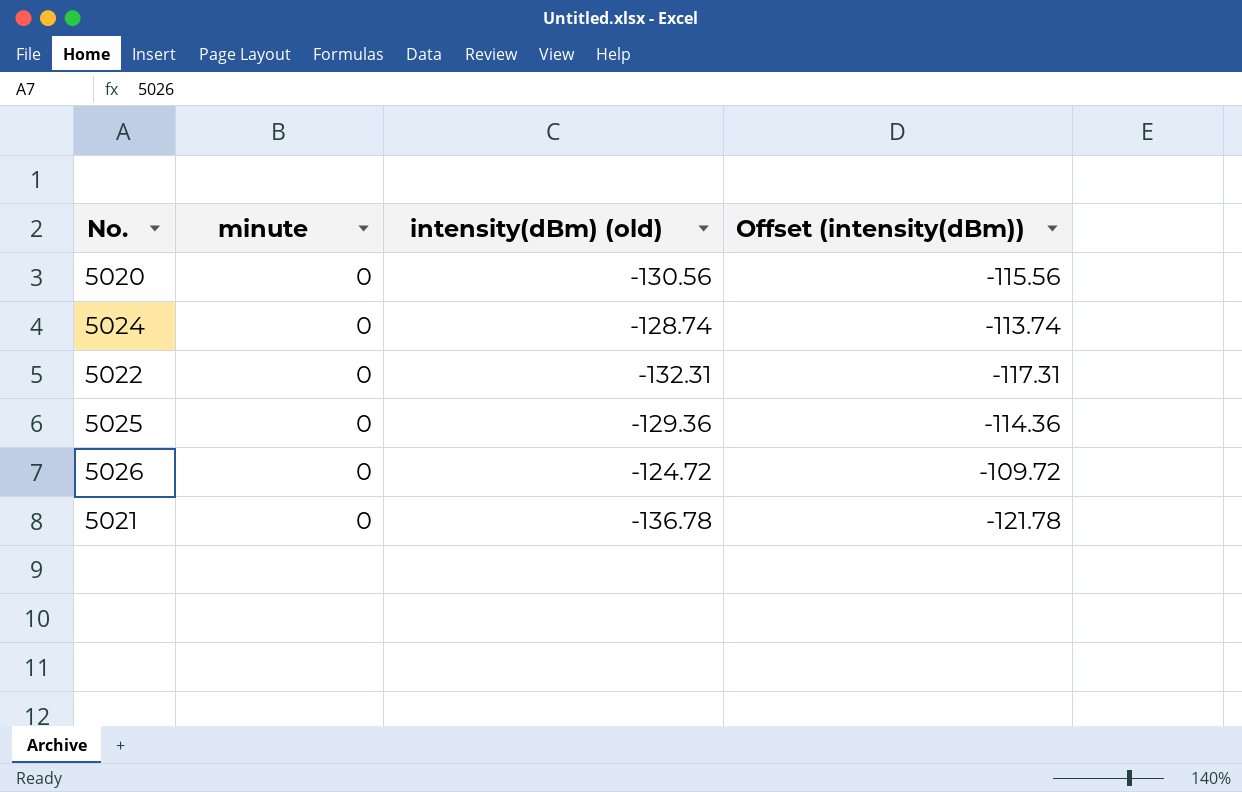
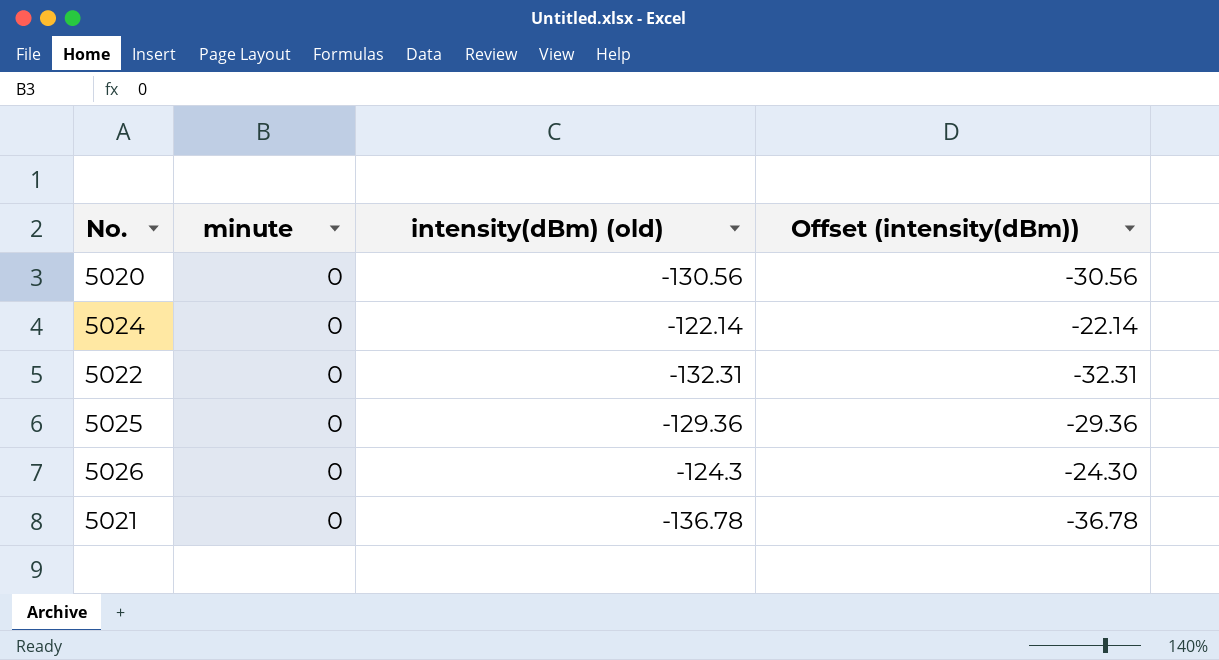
column Offset (intensity(dBm)) | formula: [intensity(dBm) (old)] + 15 -> [intensity(dBm) (old)] + 100
5024 | intensity(dBm) (old): -128.74 -> -122.14
5026 | intensity(dBm) (old): -124.72 -> -124.3

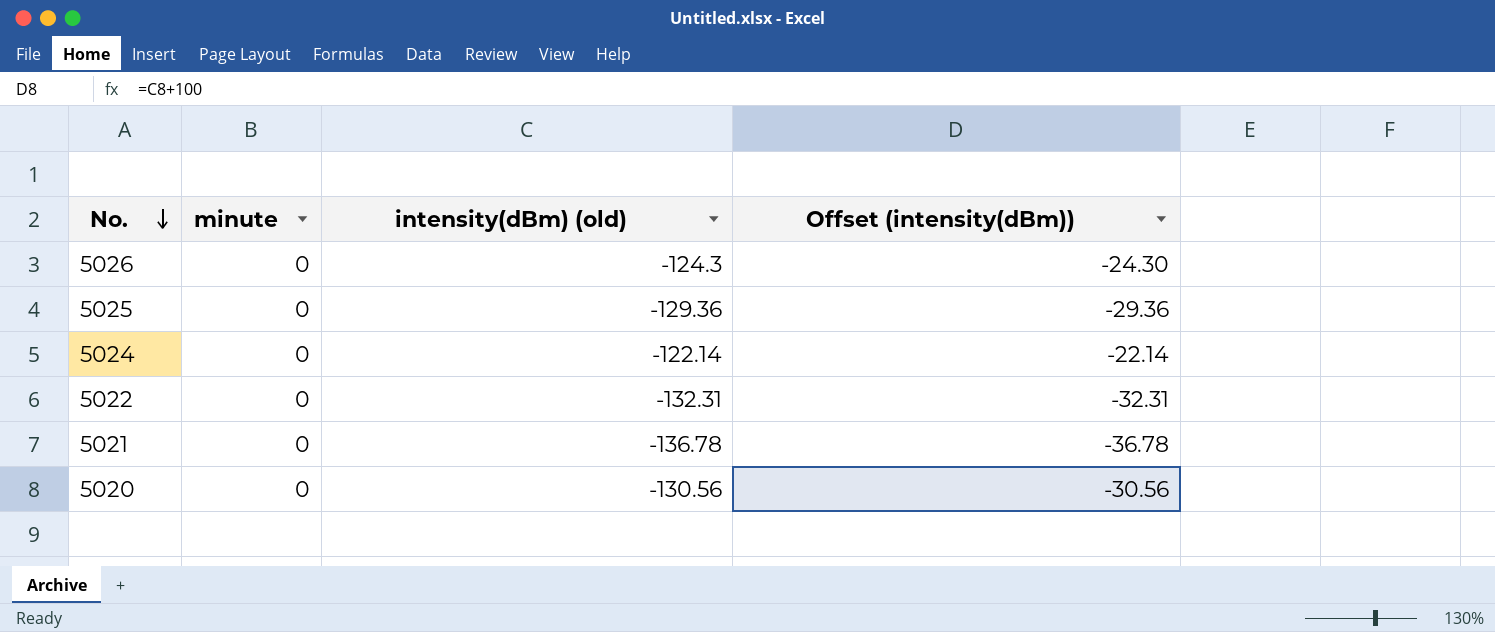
row order: none -> No. descending

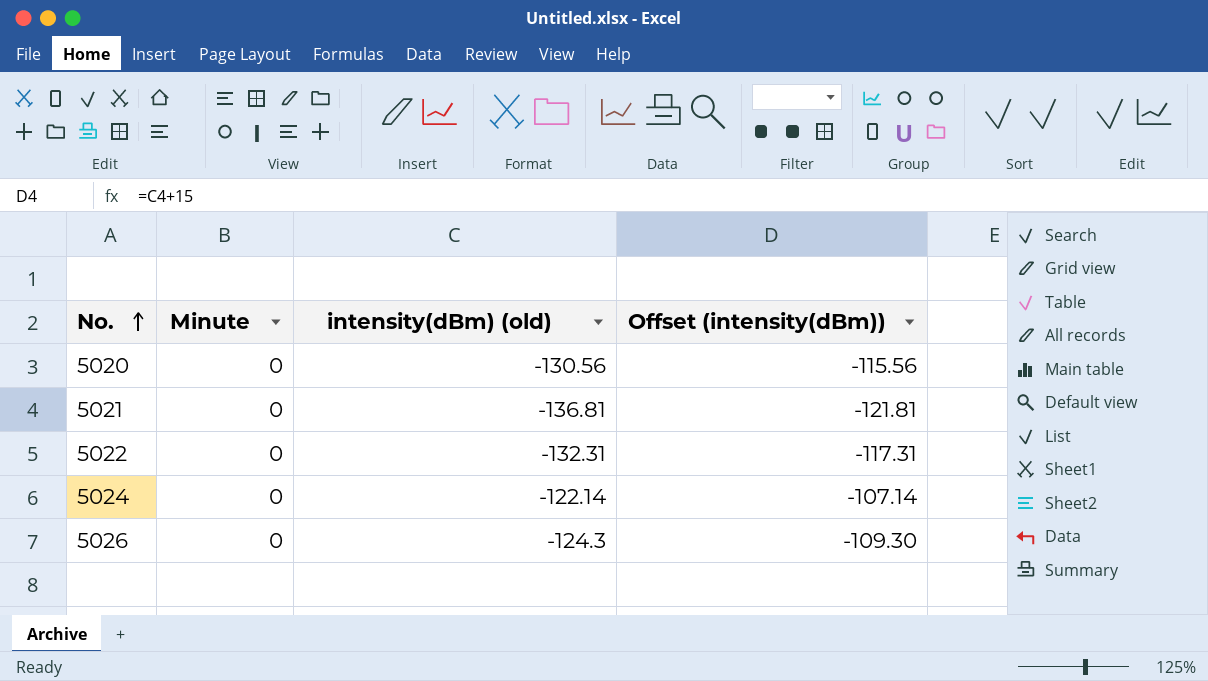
row order: No. descending -> No. ascending
column name: minute -> Minute
column Offset (intensity(dBm)) | formula: [intensity(dBm) (old)] + 100 -> [intensity(dBm) (old)] + 15
row 5025: 0 | -129.36 | -29.36 -> none
5021 | intensity(dBm) (old): -136.78 -> -136.81

